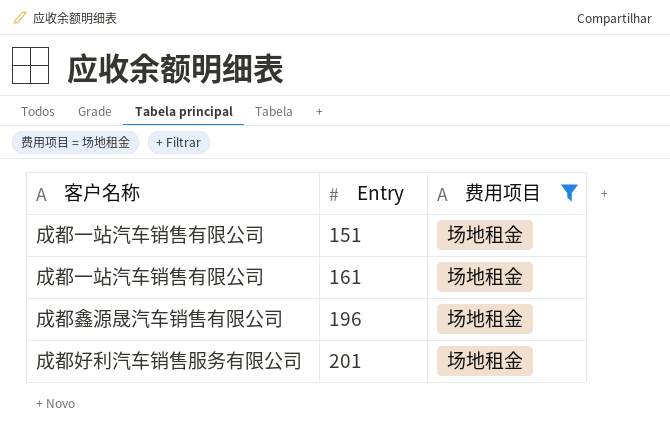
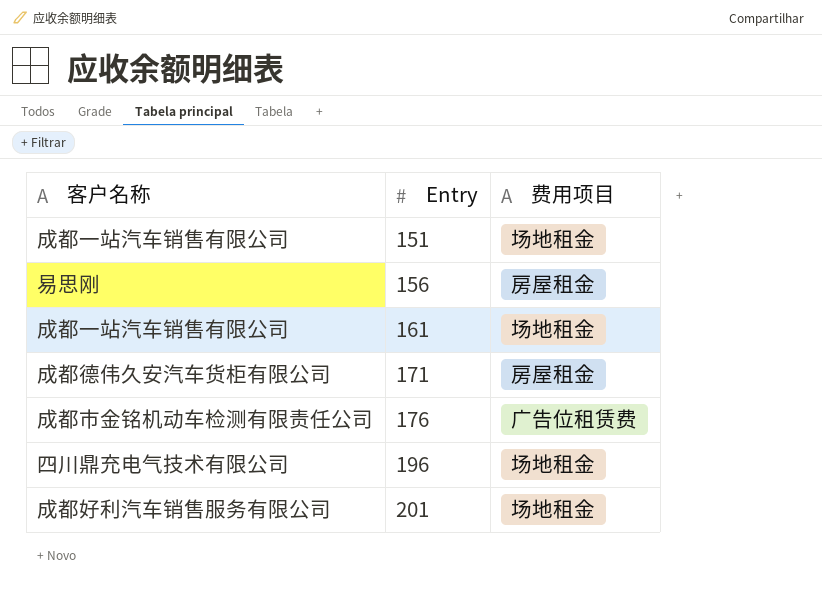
filter: 费用项目 = 场地租金 -> none
196 | 客户名称: 成都鑫源晟汽车销售有限公司 -> 四川鼎充电气技术有限公司

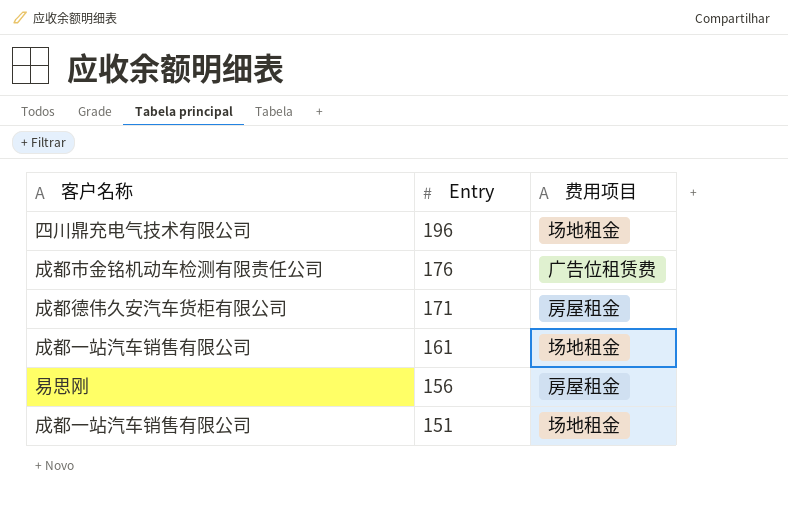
row order: Entry ascending -> Entry descending
row 201: 成都好利汽车销售服务有限公司 | 场地租金 -> none

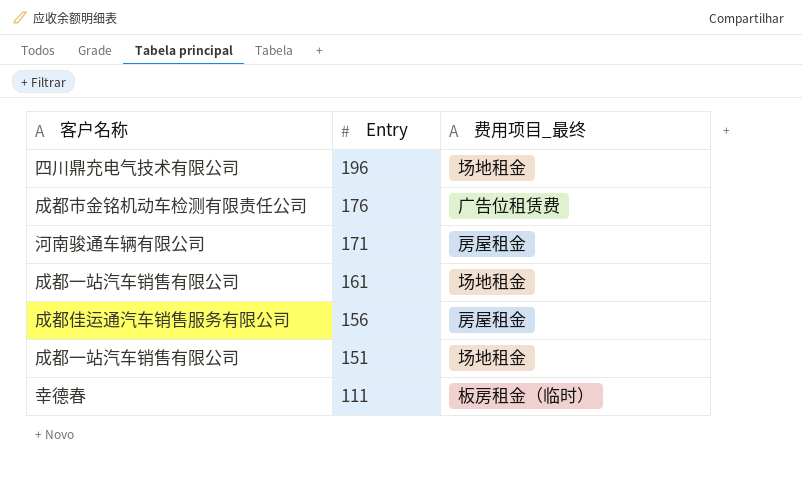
column name: 费用项目 -> 费用项目_最终
171 | 客户名称: 成都德伟久安汽车货柜有限公司 -> 河南骏通车辆有限公司
156 | 客户名称: 易思刚 -> 成都佳运通汽车销售服务有限公司
row 111: none -> 幸德春 | 板房租金（临时）

